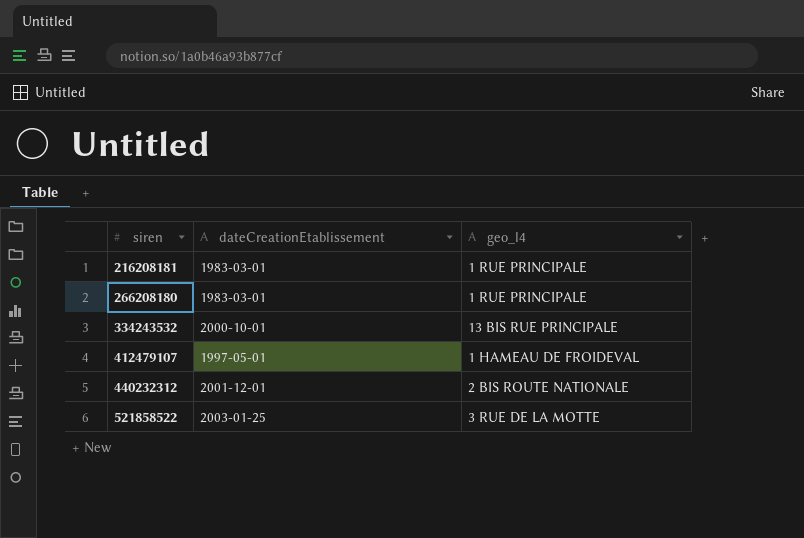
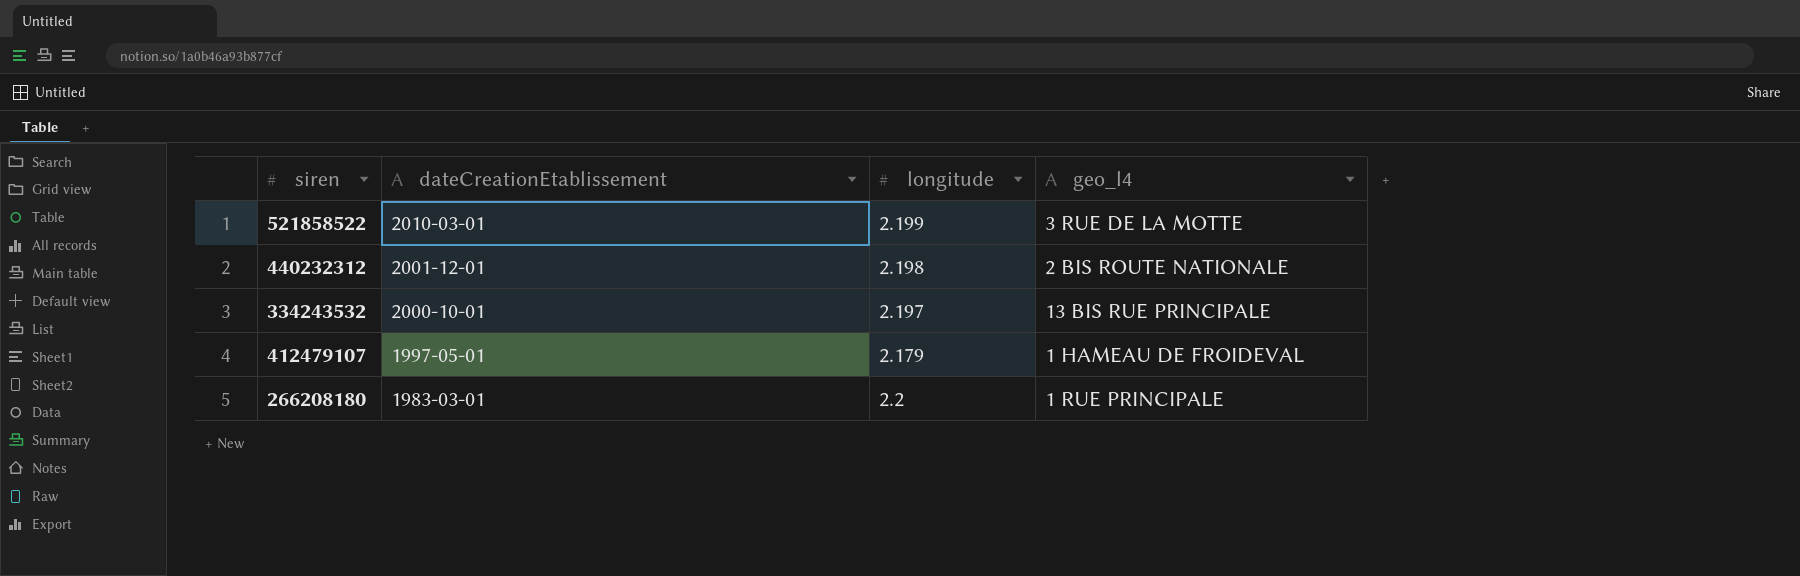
row order: siren ascending -> dateCreationEtablissement descending
column longitude | position: none -> 3
row 216208181: 1983-03-01 | 1 RUE PRINCIPALE -> none
521858522 | dateCreationEtablissement: 2003-01-25 -> 2010-03-01

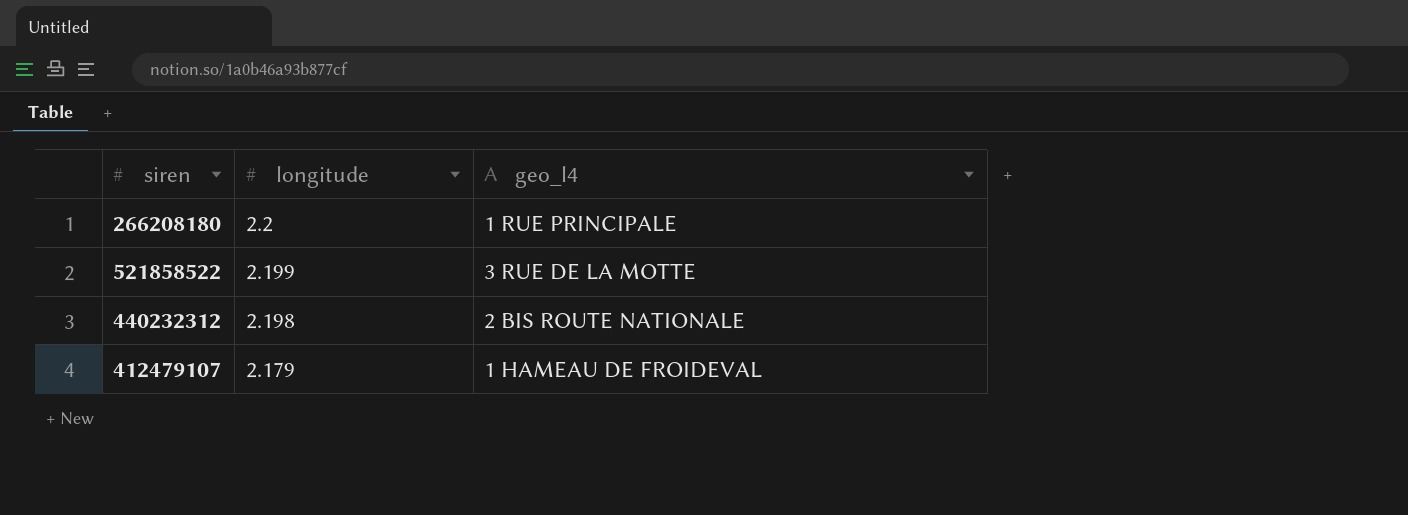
row order: dateCreationEtablissement descending -> longitude descending
column dateCreationEtablissement | position: 2 -> none
row 334243532: 2000-10-01 | 2.197 | 13 BIS RUE PRINCIPALE -> none

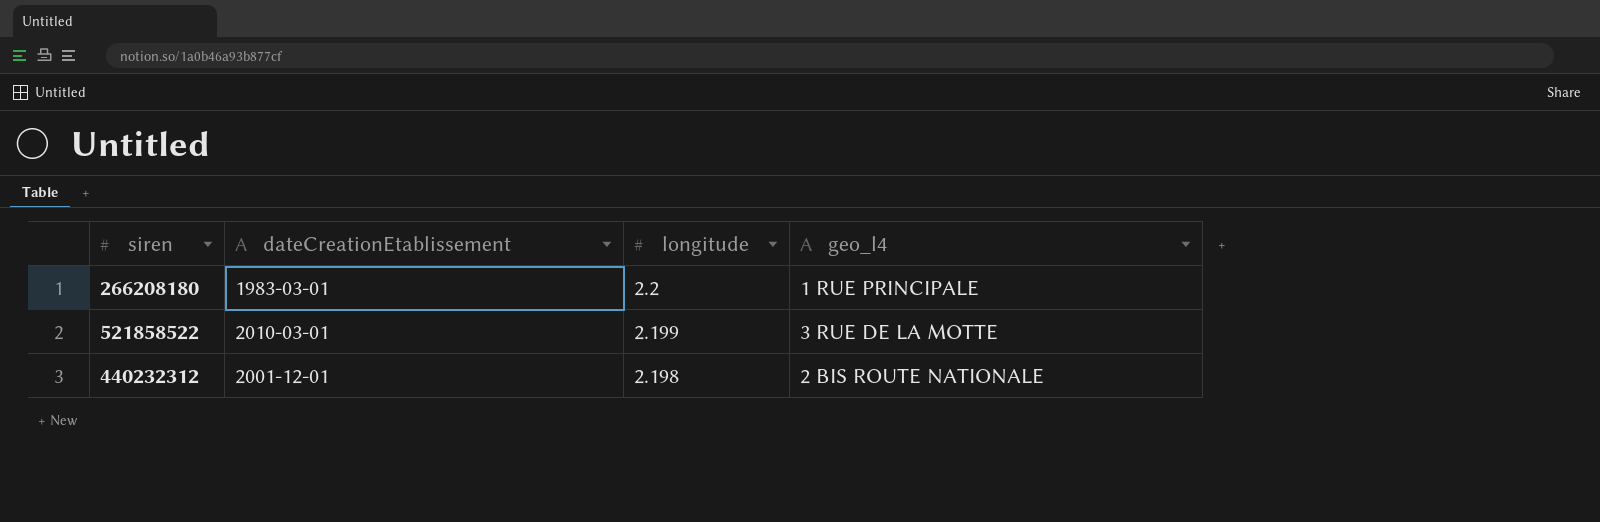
column dateCreationEtablissement | position: none -> 2
row 412479107: 2.179 | 1 HAMEAU DE FROIDEVAL -> none

